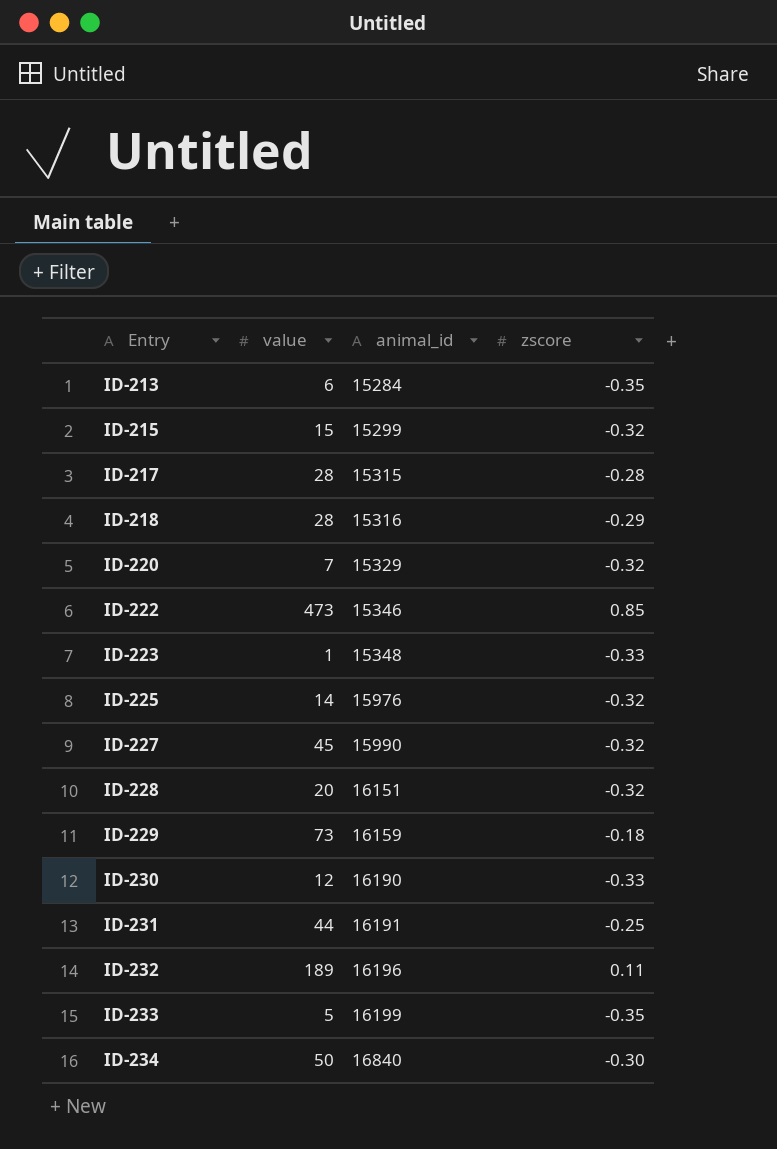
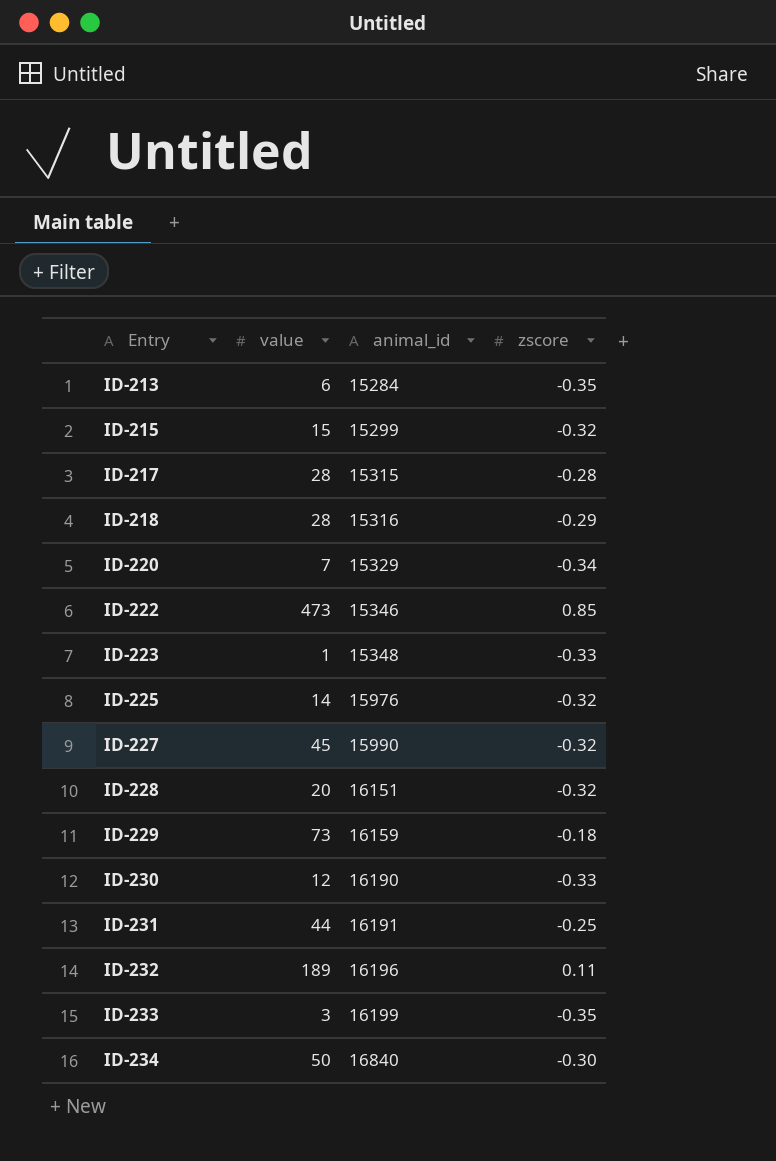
ID-220 | zscore: -0.32 -> -0.34
ID-233 | value: 5 -> 3

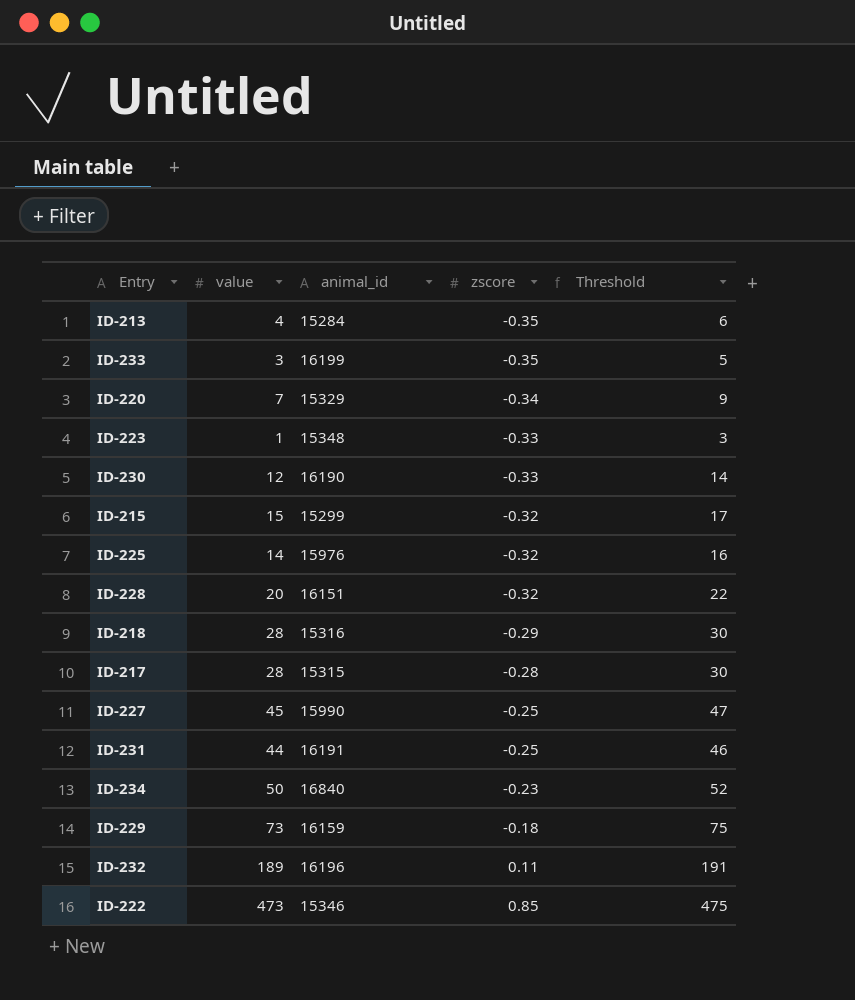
row order: Entry ascending -> zscore ascending
column Threshold | formula: none -> [value] + 2
ID-213 | value: 6 -> 4
ID-227 | zscore: -0.32 -> -0.25
ID-234 | zscore: -0.30 -> -0.23

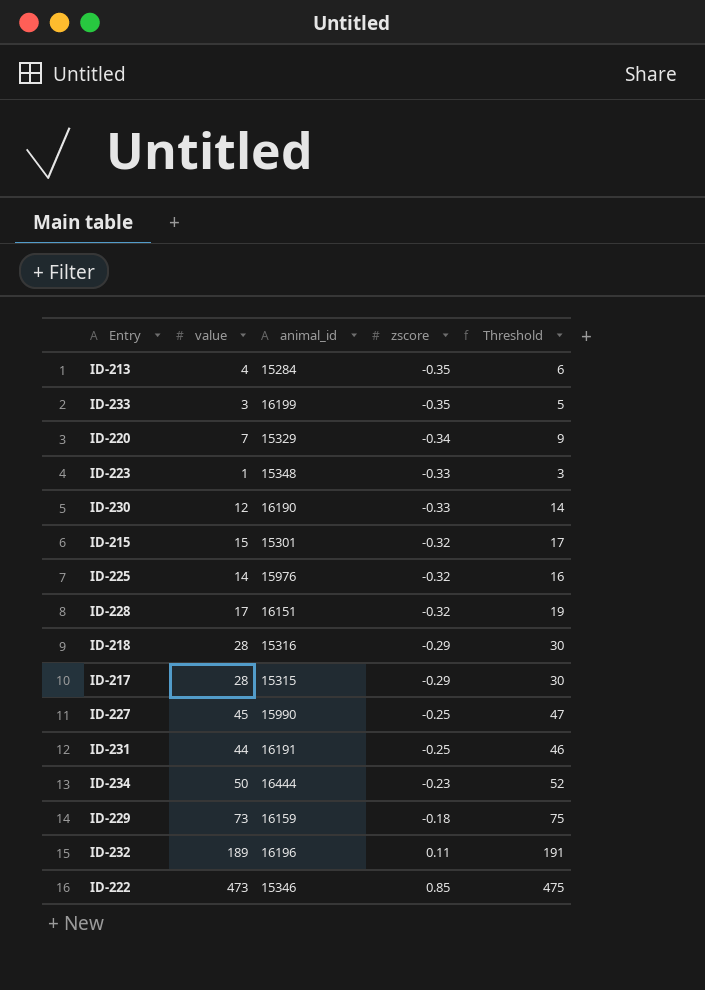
ID-215 | animal_id: 15299 -> 15301
ID-228 | value: 20 -> 17
ID-228 | Threshold: 22 -> 19
ID-217 | zscore: -0.28 -> -0.29
ID-234 | animal_id: 16840 -> 16444

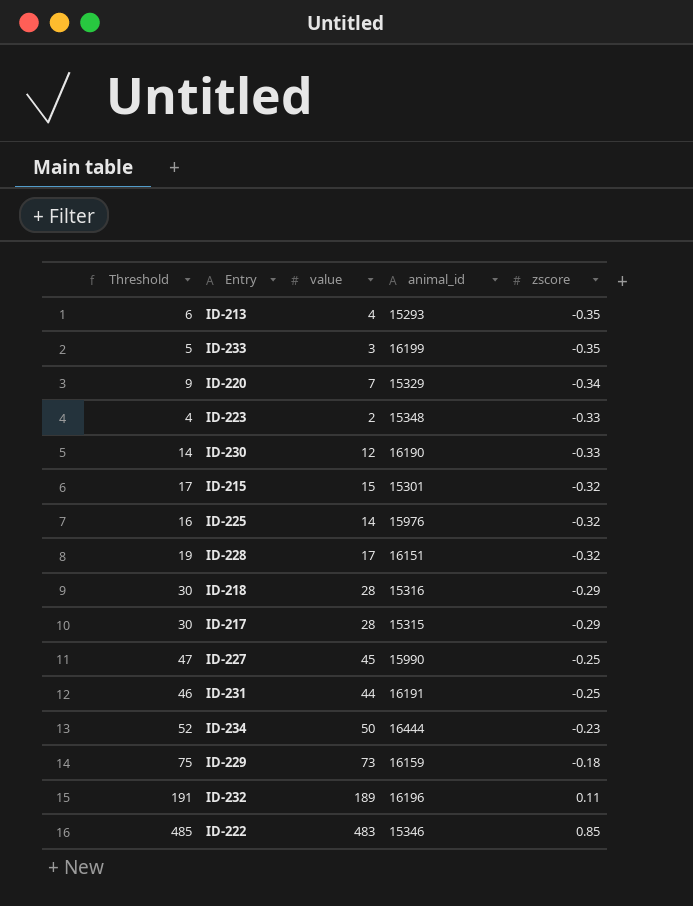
column Threshold | position: 5 -> 1
ID-213 | animal_id: 15284 -> 15293
ID-223 | Threshold: 3 -> 4
ID-223 | value: 1 -> 2
ID-222 | Threshold: 475 -> 485
ID-222 | value: 473 -> 483

